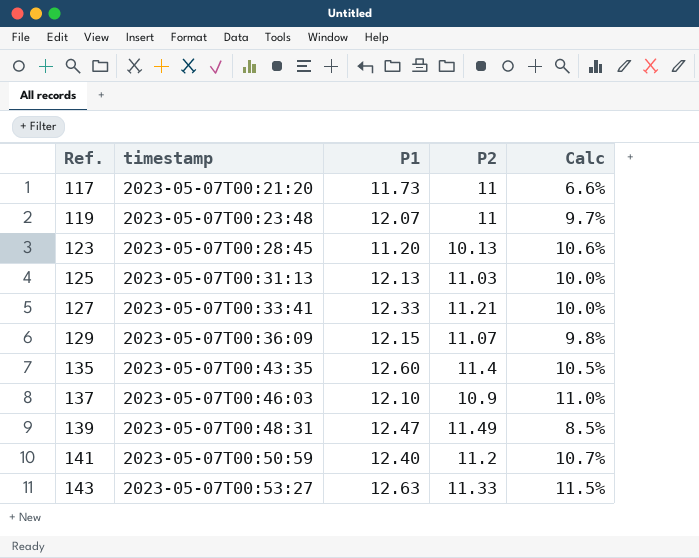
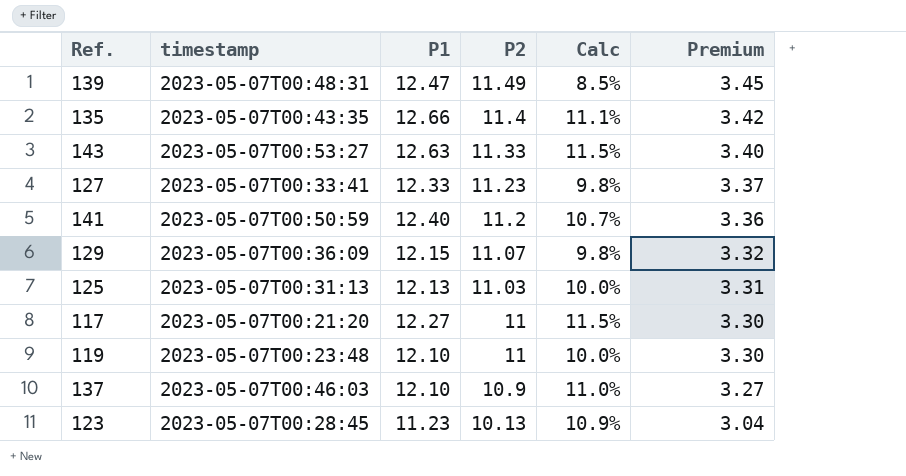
row order: Ref. ascending -> P2 descending
column Premium | formula: none -> [P2] * 0.3
135 | P1: 12.60 -> 12.66
135 | Calc: 10.5% -> 11.1%
127 | P2: 11.21 -> 11.23
127 | Calc: 10.0% -> 9.8%
117 | P1: 11.73 -> 12.27
117 | Calc: 6.6% -> 11.5%
119 | P1: 12.07 -> 12.10
119 | Calc: 9.7% -> 10.0%
123 | P1: 11.20 -> 11.23
123 | Calc: 10.6% -> 10.9%

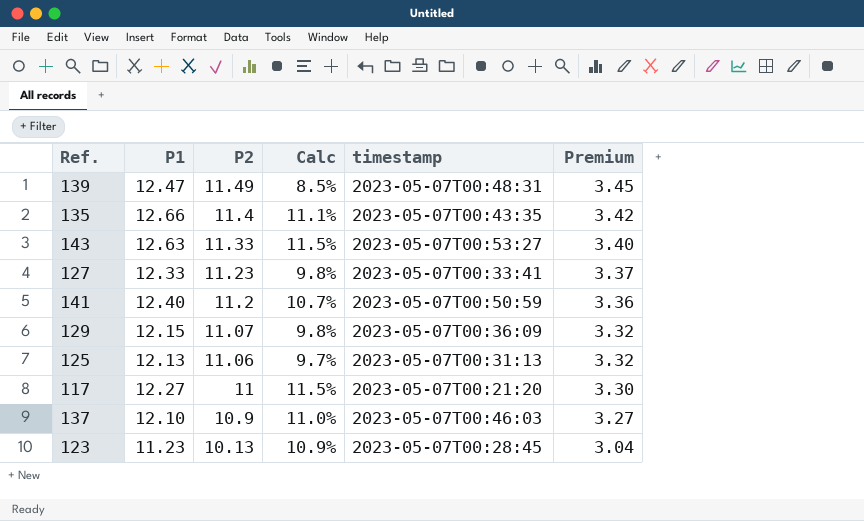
column timestamp | position: 2 -> 5
row 119: 2023-05-07T00:23:48 | 12.10 | 11 | 10.0% | 3.30 -> none
125 | P2: 11.03 -> 11.06
125 | Calc: 10.0% -> 9.7%
125 | Premium: 3.31 -> 3.32

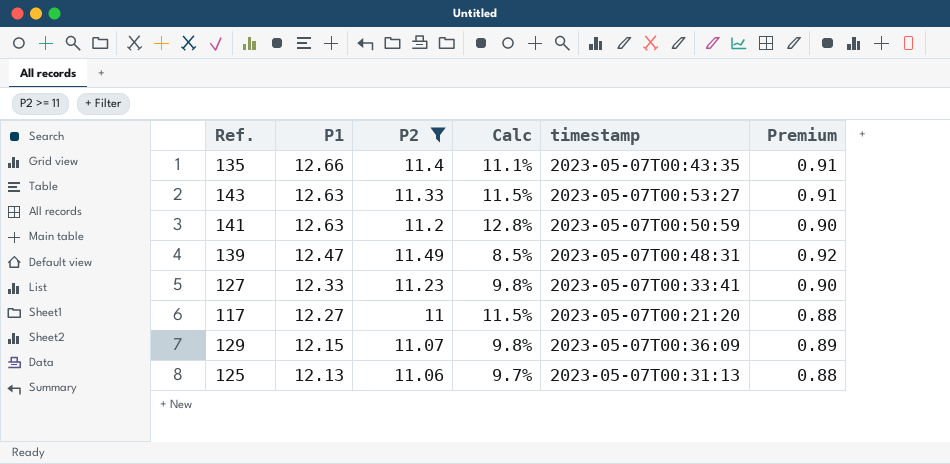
filter: none -> P2 >= 11
row order: P2 descending -> P1 descending
column Premium | formula: [P2] * 0.3 -> [P2] * 0.08
141 | P1: 12.40 -> 12.63
141 | Calc: 10.7% -> 12.8%

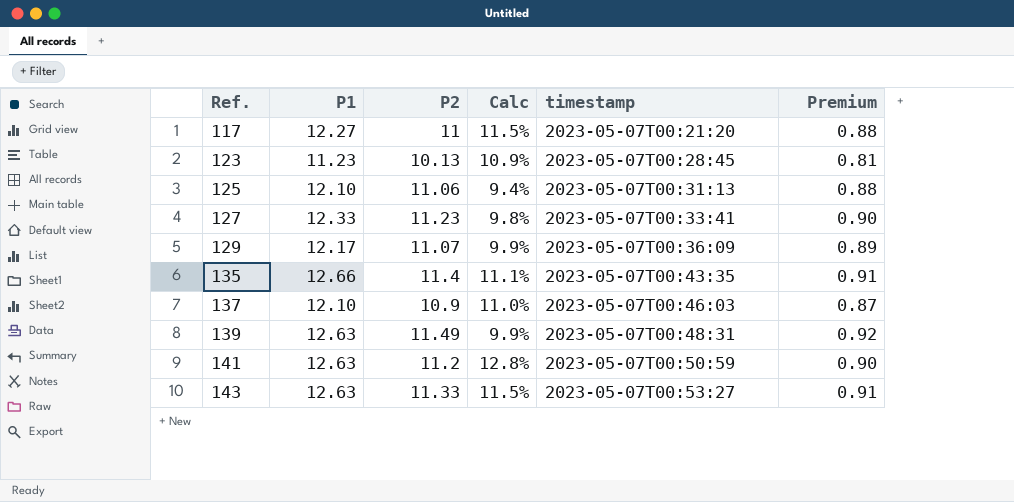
filter: P2 >= 11 -> none
row order: P1 descending -> Ref. ascending
125 | P1: 12.13 -> 12.10
125 | Calc: 9.7% -> 9.4%
129 | P1: 12.15 -> 12.17
129 | Calc: 9.8% -> 9.9%
139 | P1: 12.47 -> 12.63
139 | Calc: 8.5% -> 9.9%

